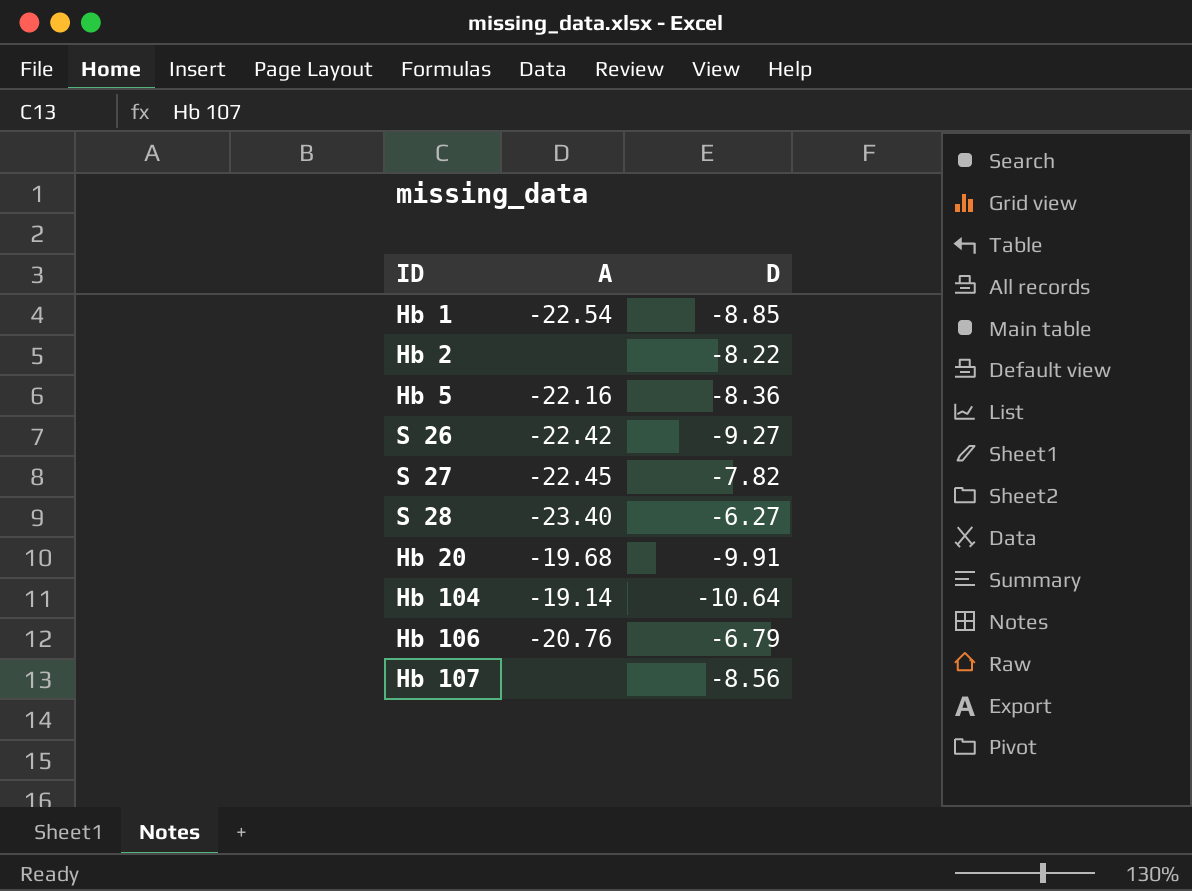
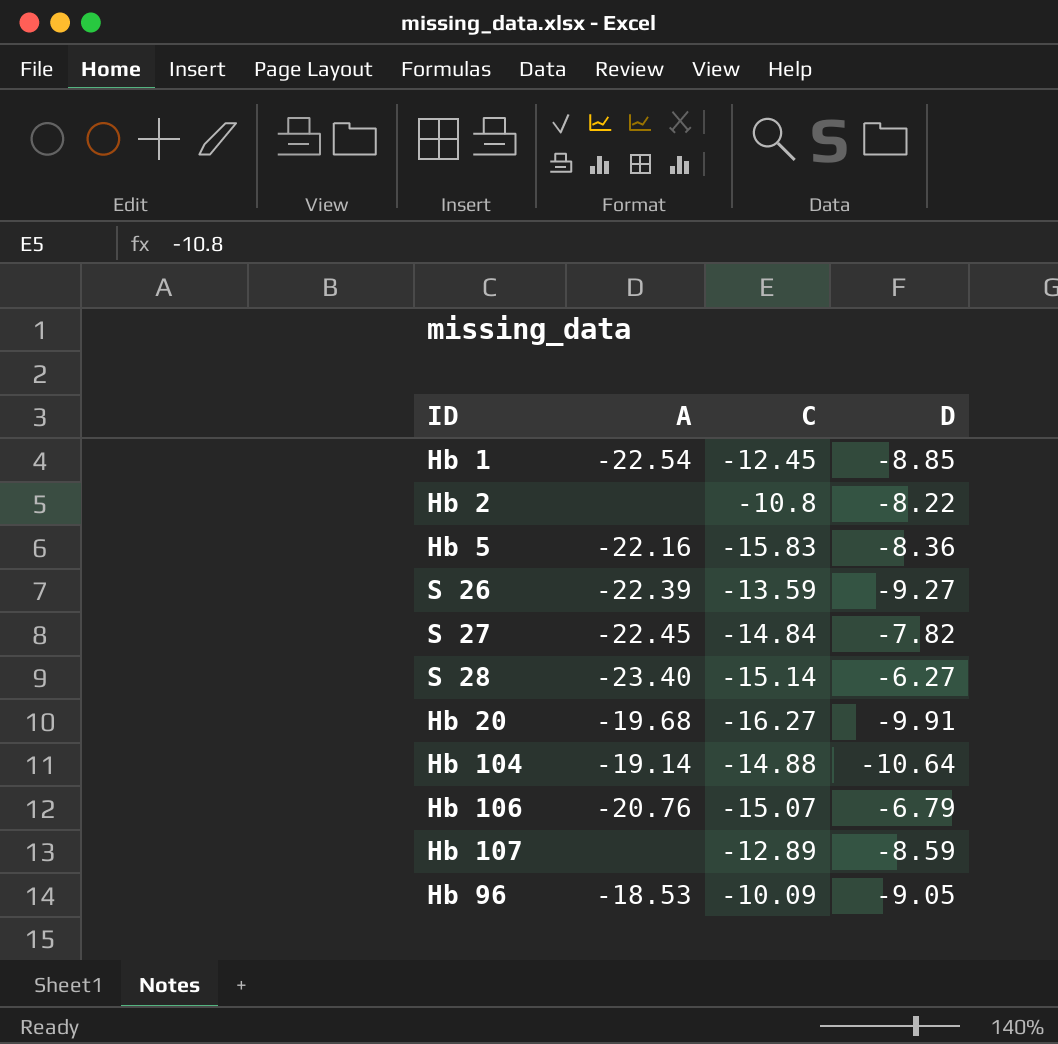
column C | position: none -> 3
S 26 | A: -22.42 -> -22.39
Hb 107 | D: -8.56 -> -8.59
row Hb 96: none -> -18.53 | -10.09 | -9.05

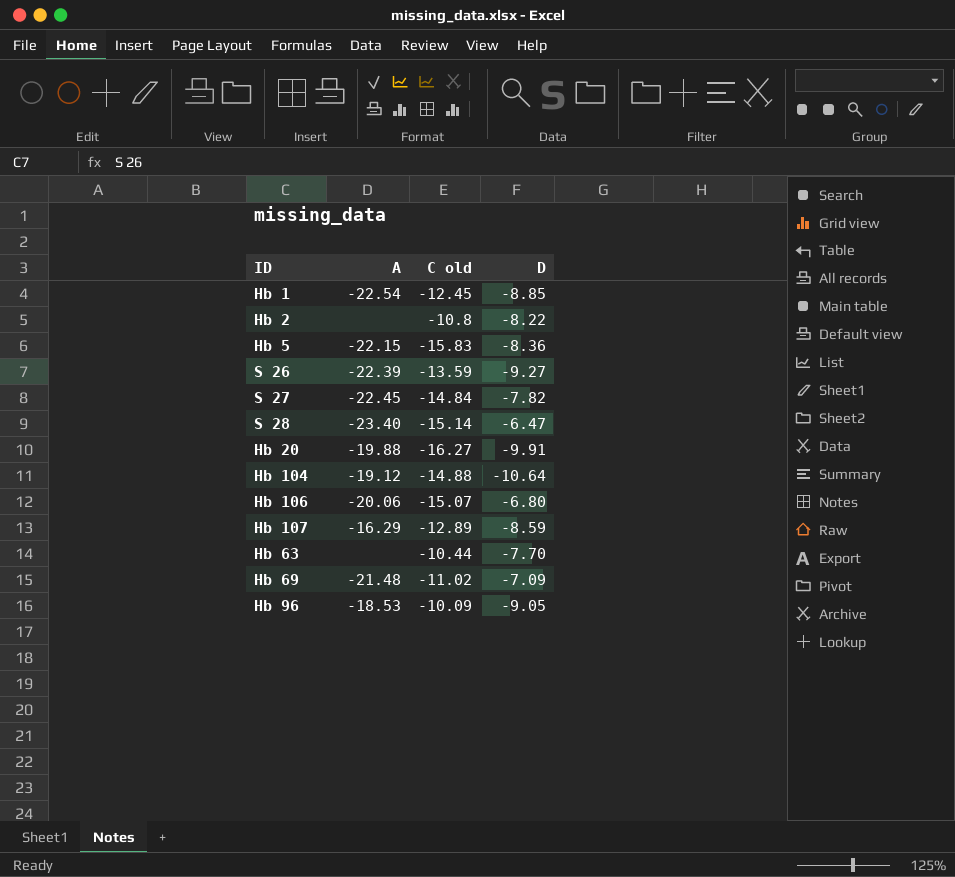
column name: C -> C old
Hb 5 | A: -22.16 -> -22.15
S 28 | D: -6.27 -> -6.47
Hb 20 | A: -19.68 -> -19.88
Hb 104 | A: -19.14 -> -19.12
Hb 106 | A: -20.76 -> -20.06
Hb 106 | D: -6.79 -> -6.80
Hb 107 | A: none -> -16.29
row Hb 63: none -> none | -10.44 | -7.70
row Hb 69: none -> -21.48 | -11.02 | -7.09

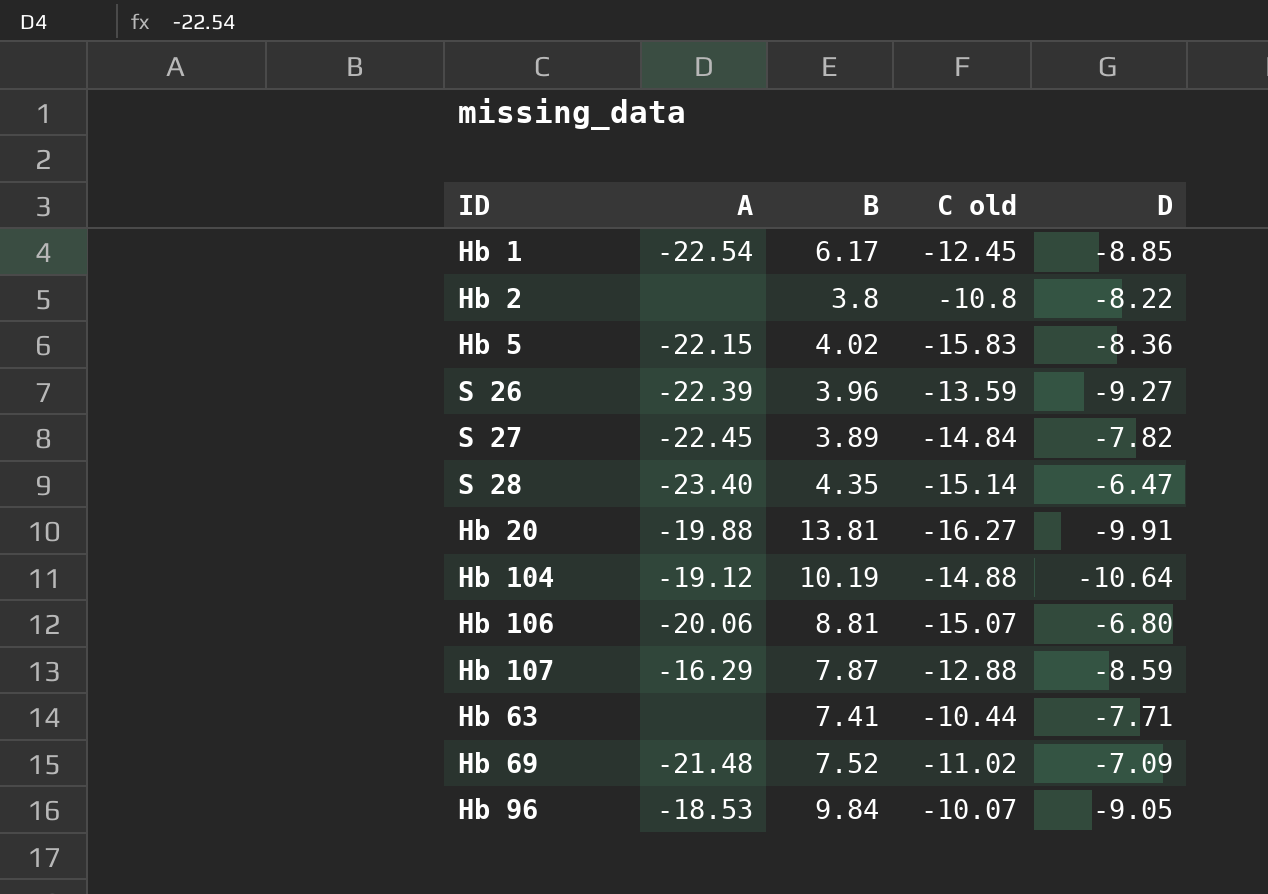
column B | position: none -> 3
Hb 107 | C old: -12.89 -> -12.88
Hb 63 | D: -7.70 -> -7.71
Hb 96 | C old: -10.09 -> -10.07

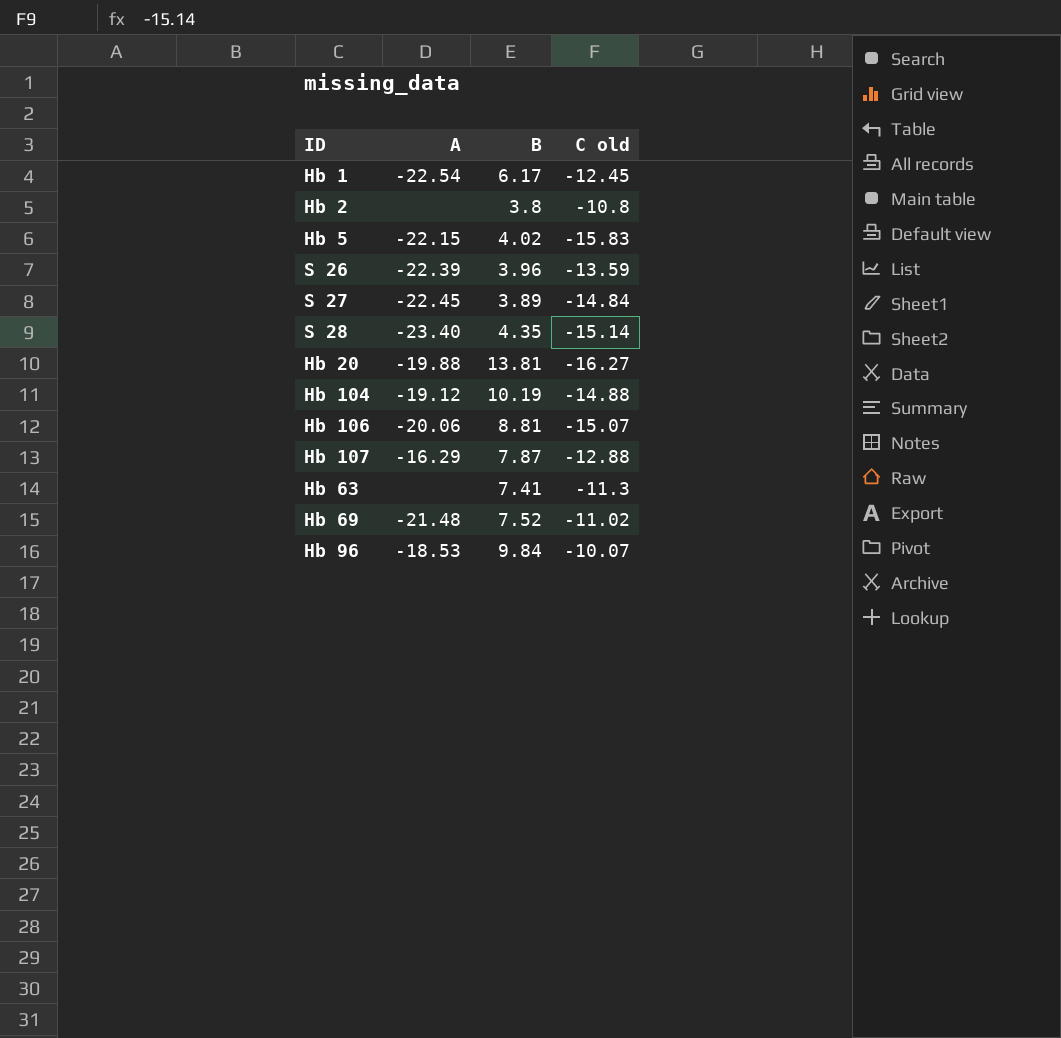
column D | position: 5 -> none
Hb 63 | C old: -10.44 -> -11.3

